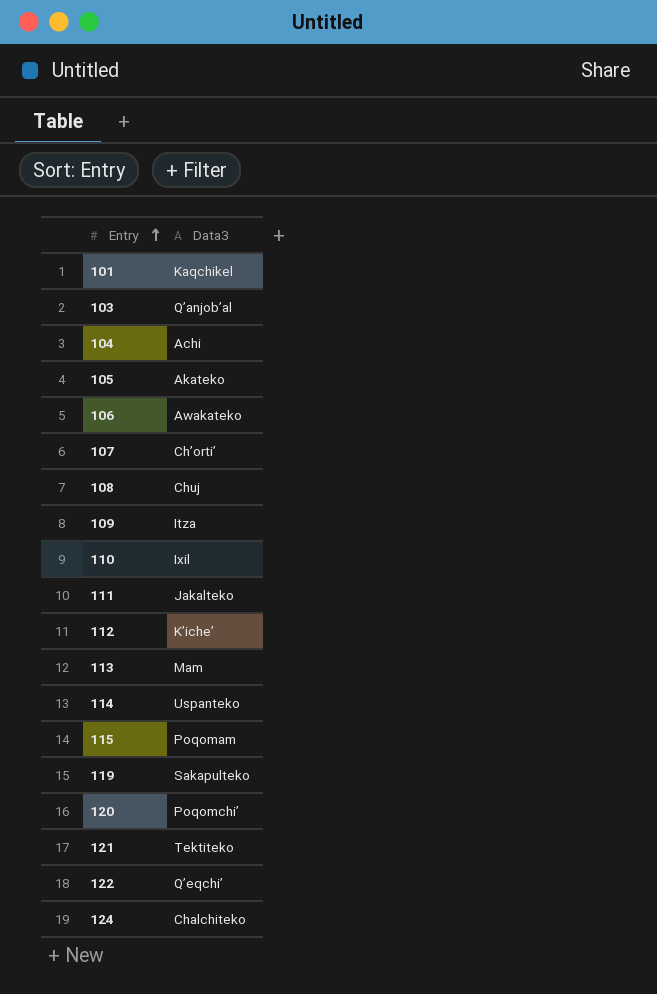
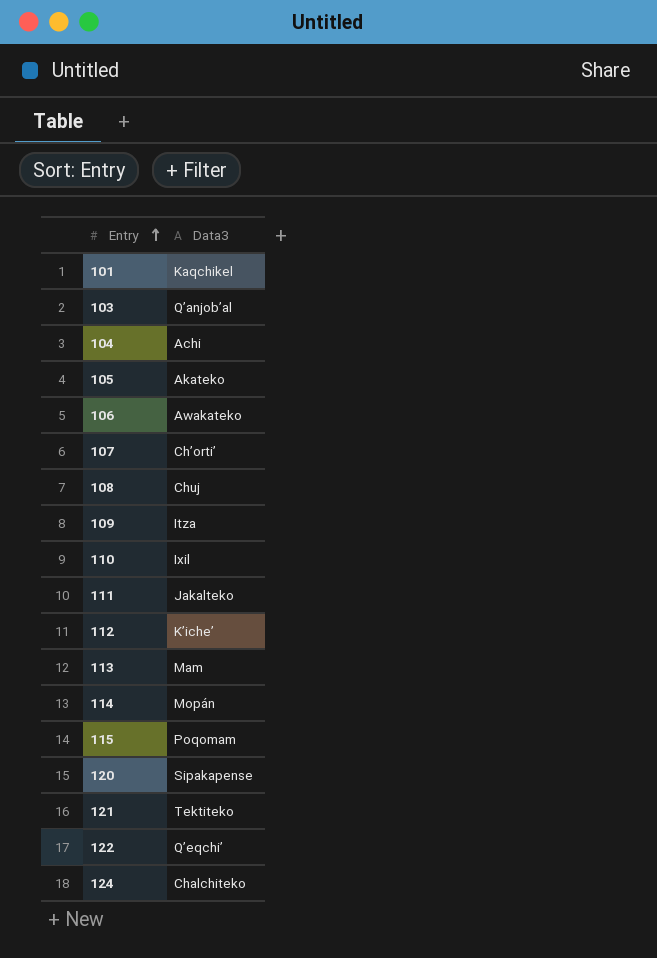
row 119: Sakapulteko -> none
114 | Data3: Uspanteko -> Mopán
120 | Data3: Poqomchi’ -> Sipakapense

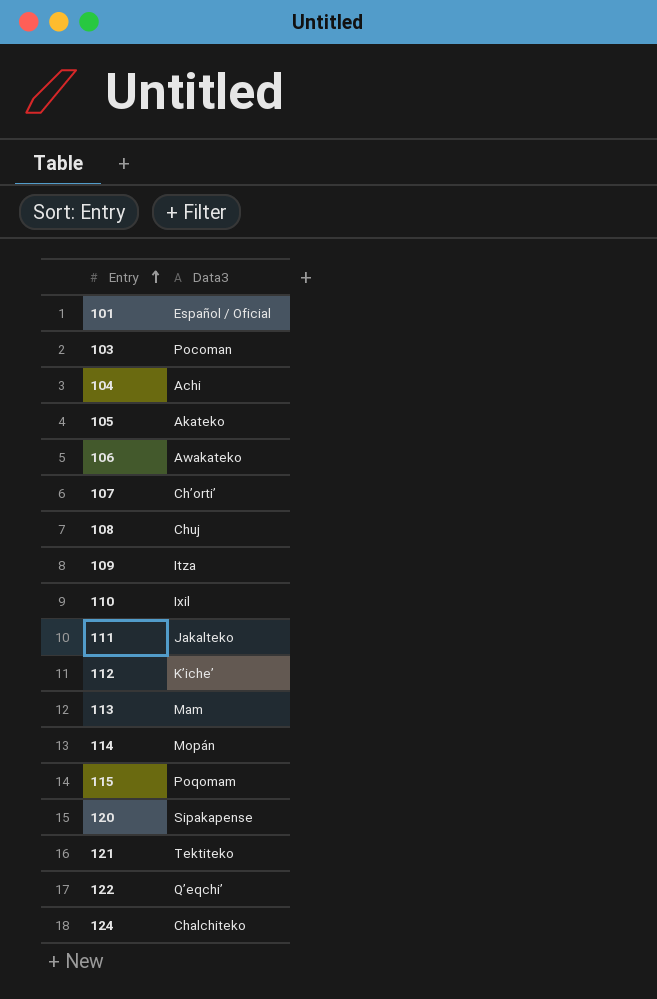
101 | Data3: Kaqchikel -> Español / Oficial
103 | Data3: Q’anjob’al -> Pocoman

